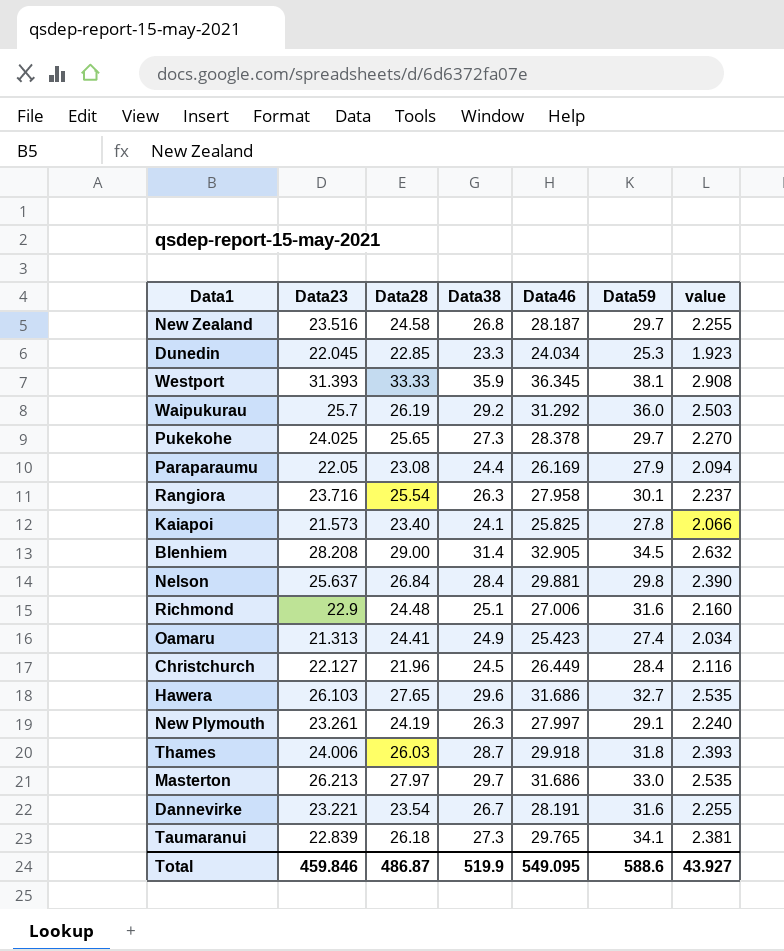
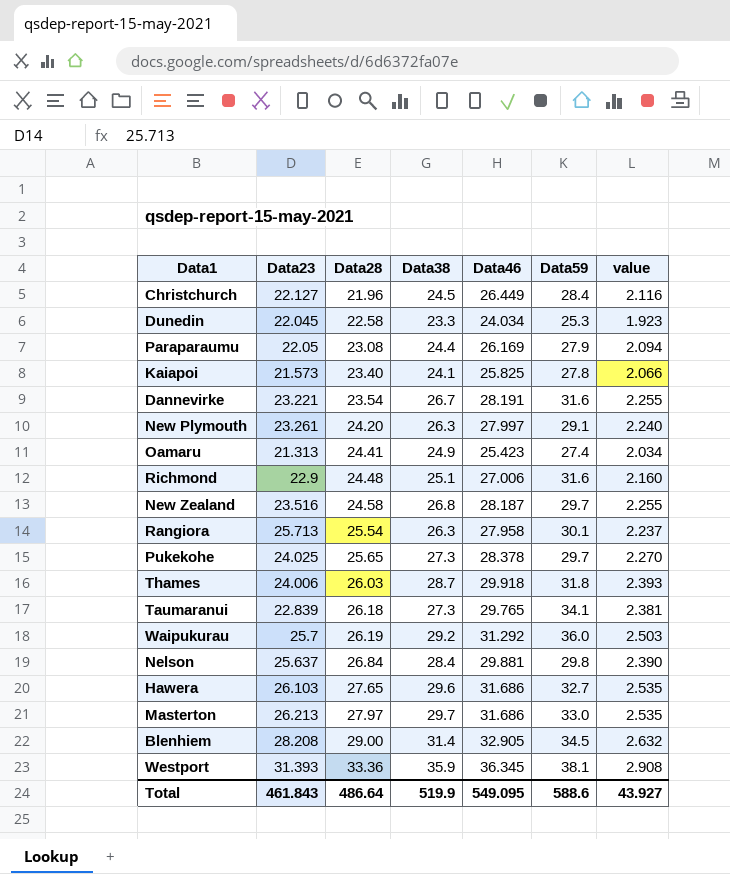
row order: none -> Data28 ascending
Dunedin | Data28: 22.85 -> 22.58
New Plymouth | Data28: 24.19 -> 24.20
Rangiora | Data23: 23.716 -> 25.713
Westport | Data28: 33.33 -> 33.36
Total | Data23: 459.846 -> 461.843
Total | Data28: 486.87 -> 486.64

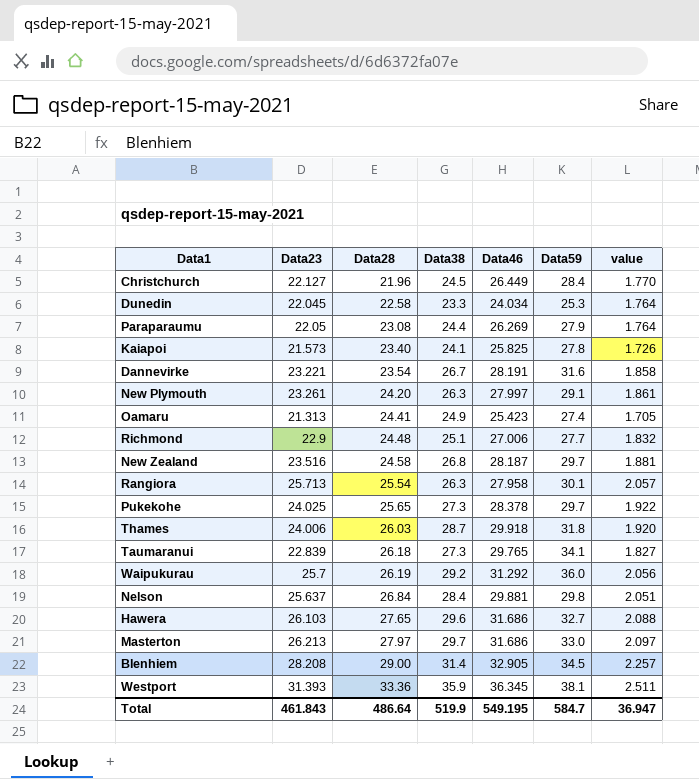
column value | formula: [Data46] * 0.08 -> [Data23] * 0.08
Paraparaumu | Data46: 26.169 -> 26.269
Richmond | Data59: 31.6 -> 27.7
Total | Data46: 549.095 -> 549.195
Total | Data59: 588.6 -> 584.7
Total | value: 43.927 -> 36.947

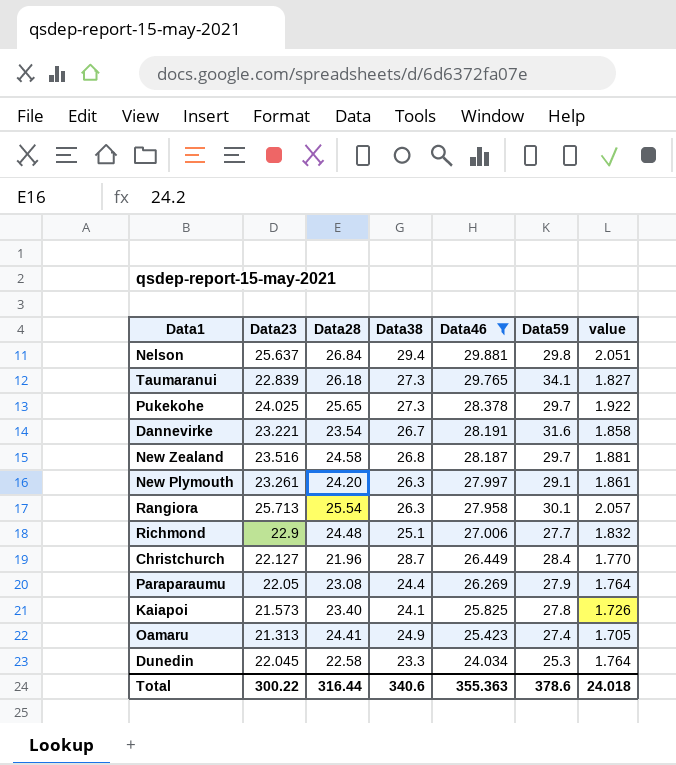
filter: none -> Data46 <= 29.881
row order: Data28 ascending -> Data46 descending
Nelson | Data38: 28.4 -> 29.4
Christchurch | Data38: 24.5 -> 28.7
Total | Data23: 461.843 -> 300.22
Total | Data28: 486.64 -> 316.44
Total | Data38: 519.9 -> 340.6
Total | Data46: 549.195 -> 355.363
Total | Data59: 584.7 -> 378.6
Total | value: 36.947 -> 24.018

